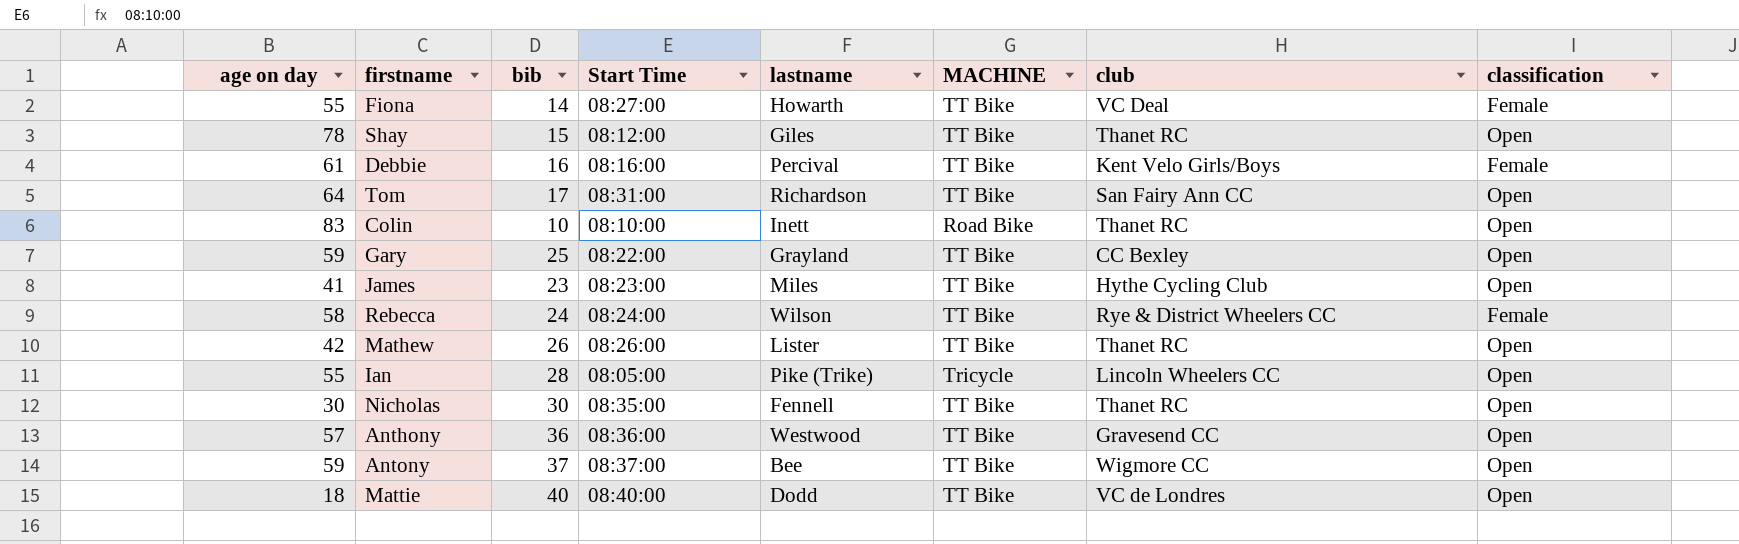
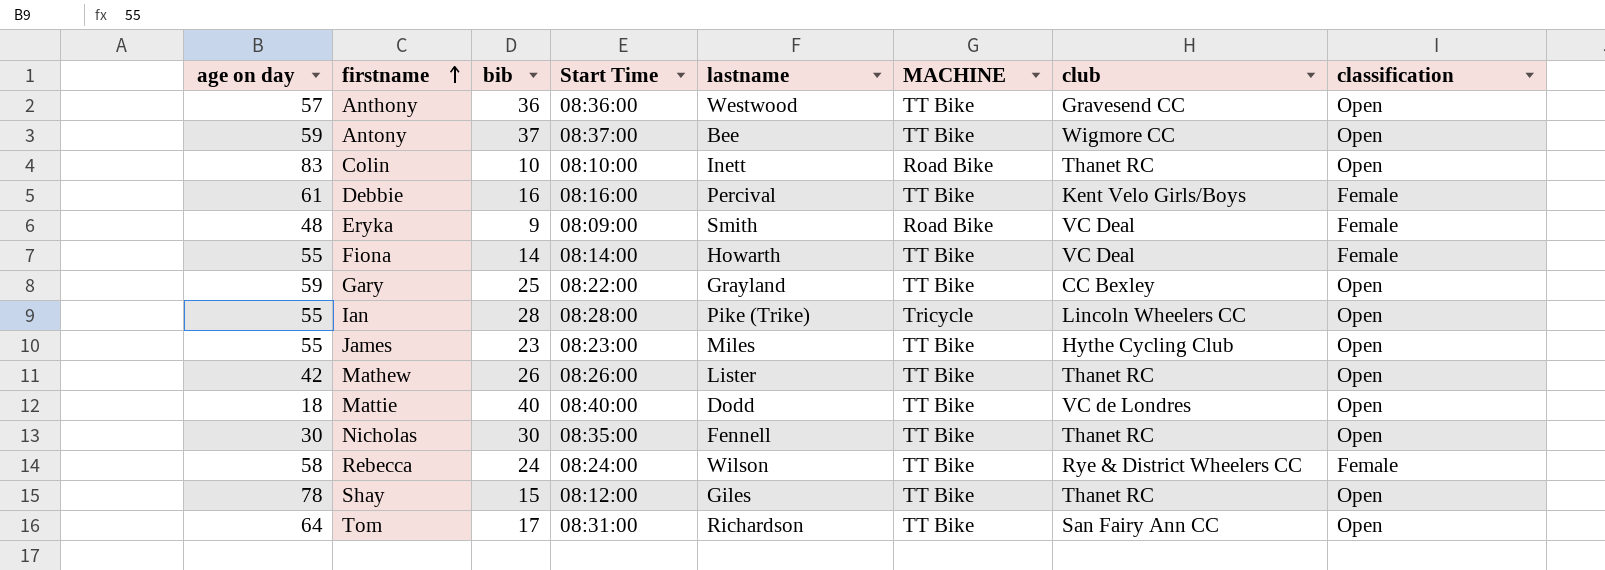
row order: none -> firstname ascending
row Eryka: none -> 48 | 9 | 08:09:00 | Smith | Road Bike | VC Deal | Female
Fiona | Start Time: 08:27:00 -> 08:14:00
Ian | Start Time: 08:05:00 -> 08:28:00
James | age on day: 41 -> 55

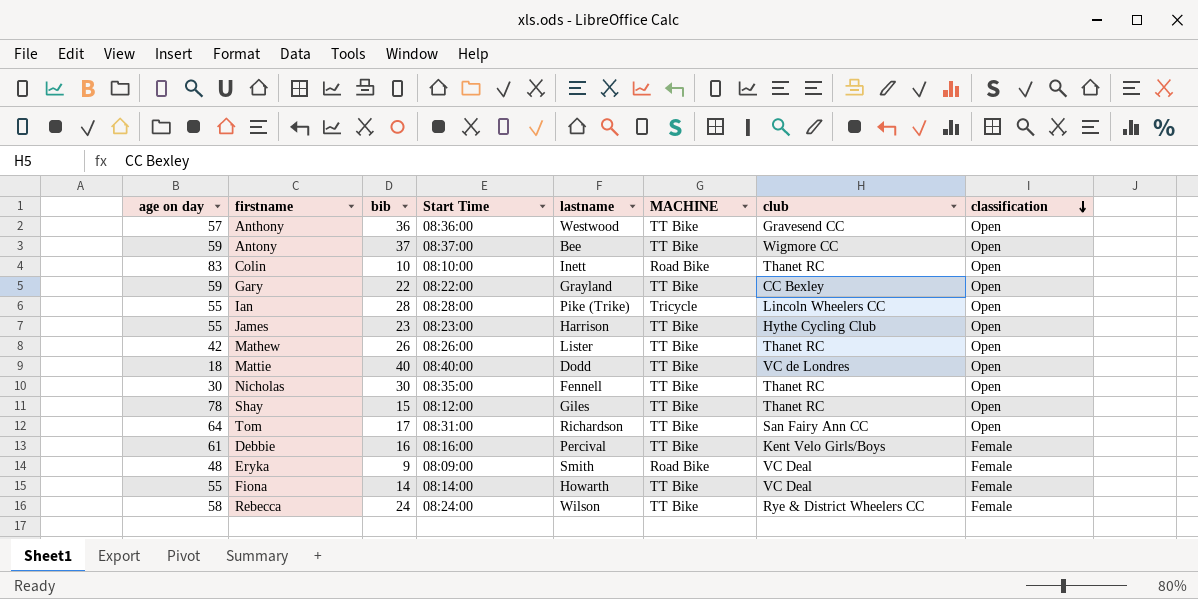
row order: firstname ascending -> classification descending
Gary | bib: 25 -> 22
James | lastname: Miles -> Harrison

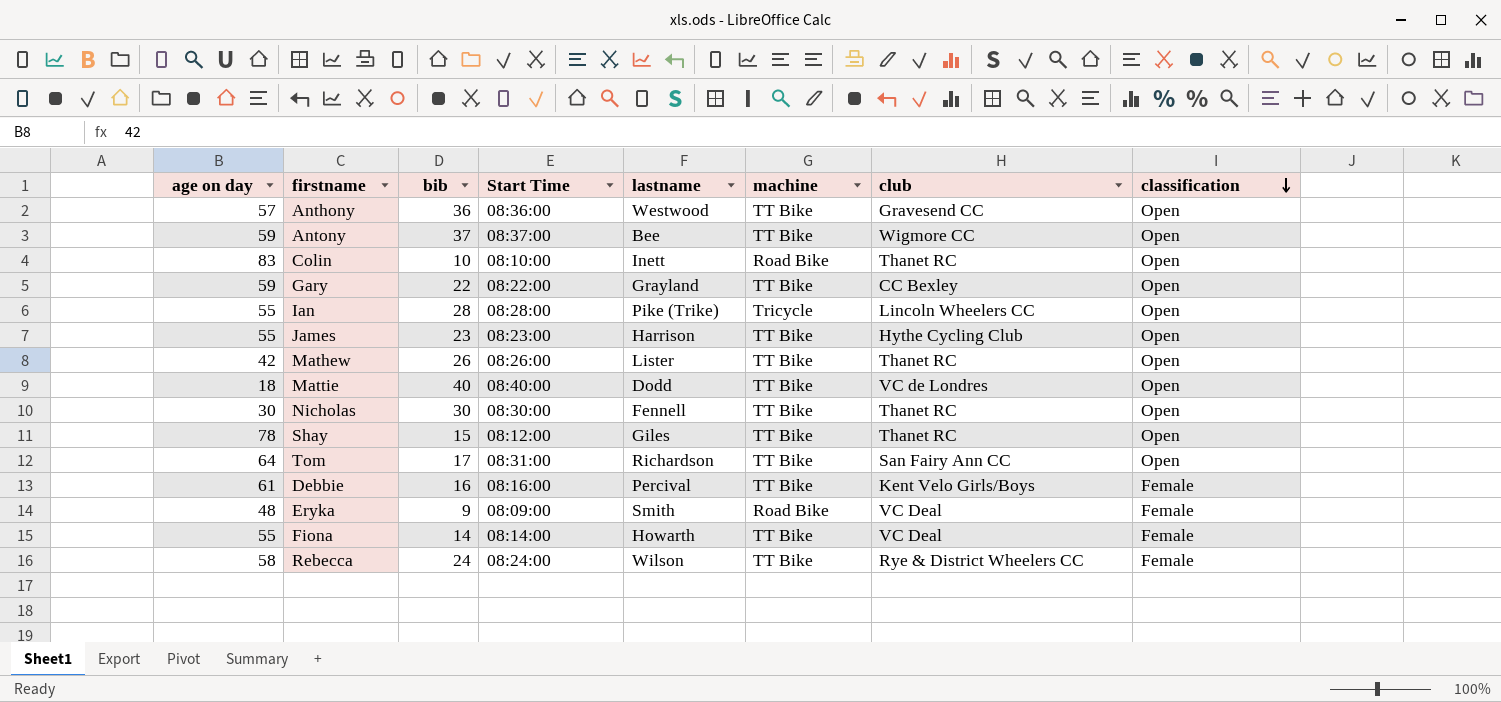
column name: MACHINE -> machine
Nicholas | Start Time: 08:35:00 -> 08:30:00

